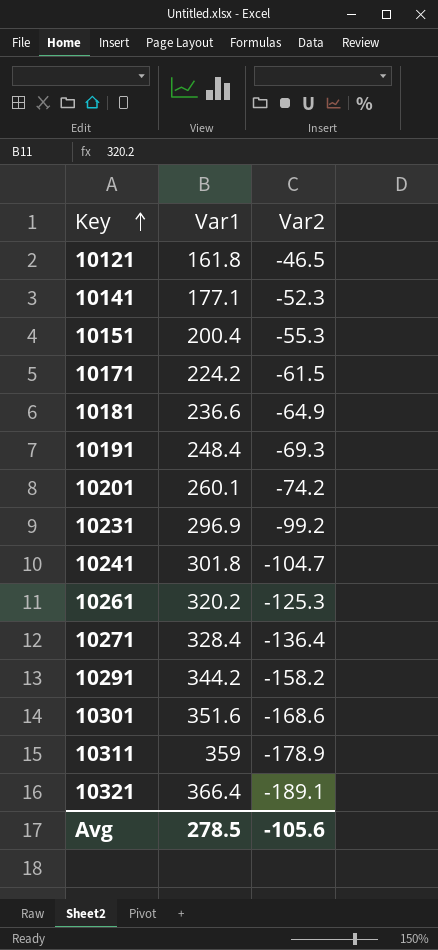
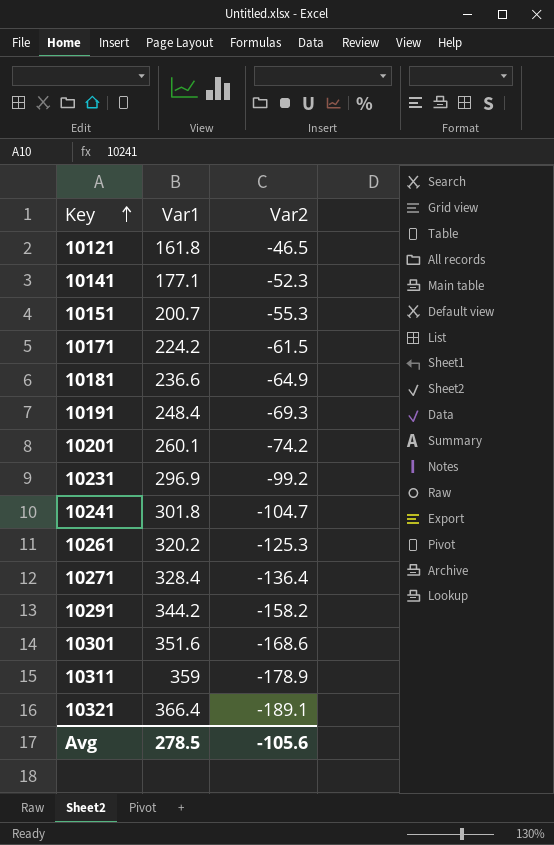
10151 | Var1: 200.4 -> 200.7

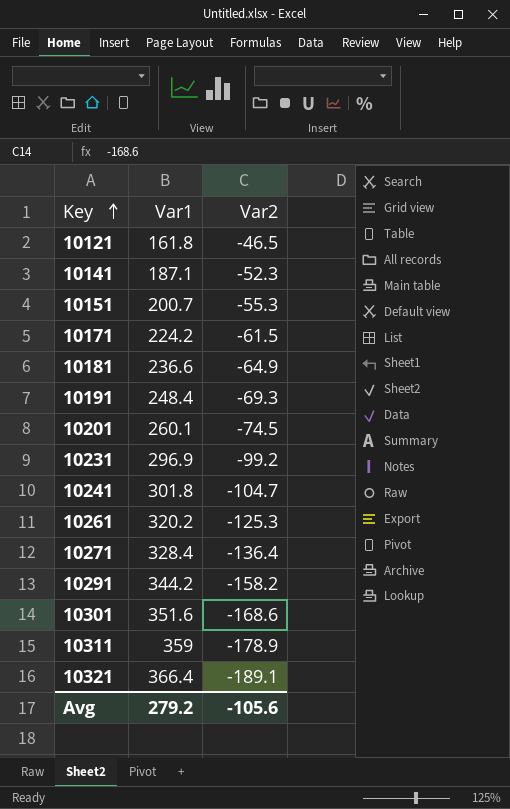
10141 | Var1: 177.1 -> 187.1
10201 | Var2: -74.2 -> -74.5
Avg | Var1: 278.5 -> 279.2

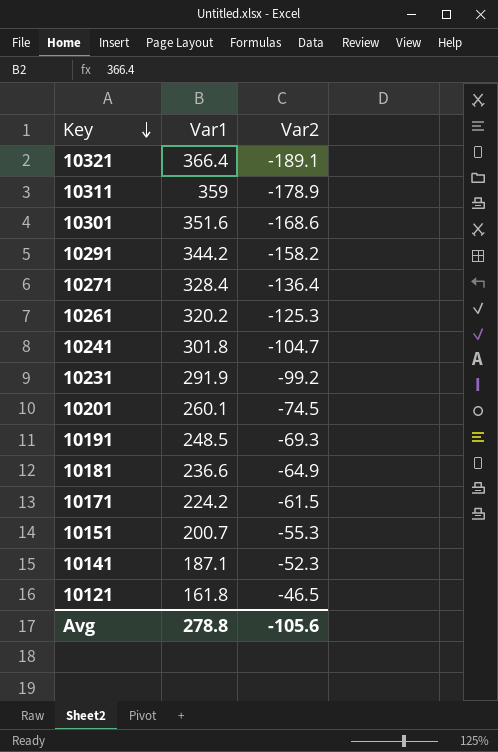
row order: Key ascending -> Key descending
10231 | Var1: 296.9 -> 291.9
10191 | Var1: 248.4 -> 248.5
Avg | Var1: 279.2 -> 278.8

